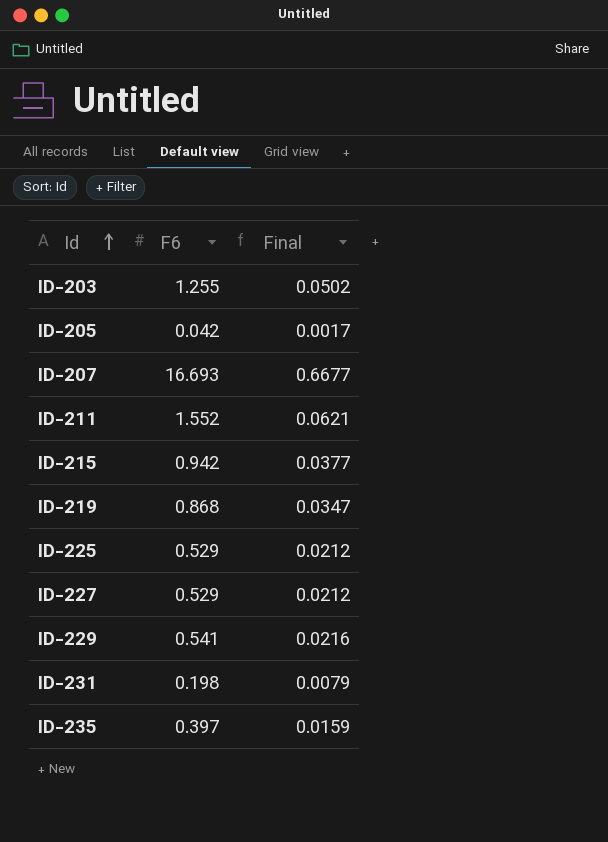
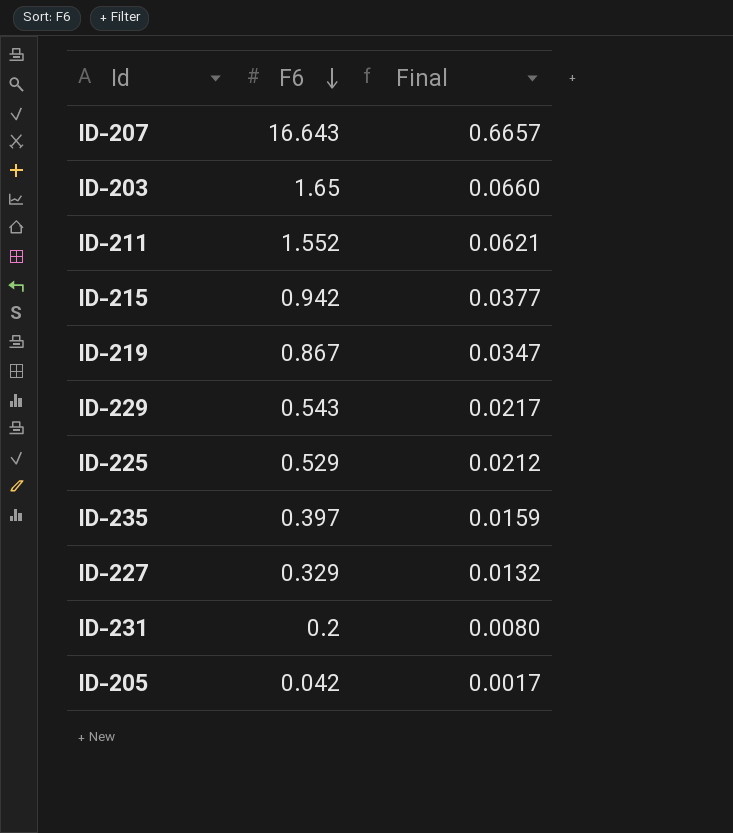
row order: Id ascending -> F6 descending
ID-207 | F6: 16.693 -> 16.643
ID-207 | Final: 0.6677 -> 0.6657
ID-203 | F6: 1.255 -> 1.65
ID-203 | Final: 0.0502 -> 0.0660
ID-219 | F6: 0.868 -> 0.867
ID-229 | F6: 0.541 -> 0.543
ID-229 | Final: 0.0216 -> 0.0217
ID-227 | F6: 0.529 -> 0.329
ID-227 | Final: 0.0212 -> 0.0132
ID-231 | F6: 0.198 -> 0.2
ID-231 | Final: 0.0079 -> 0.0080

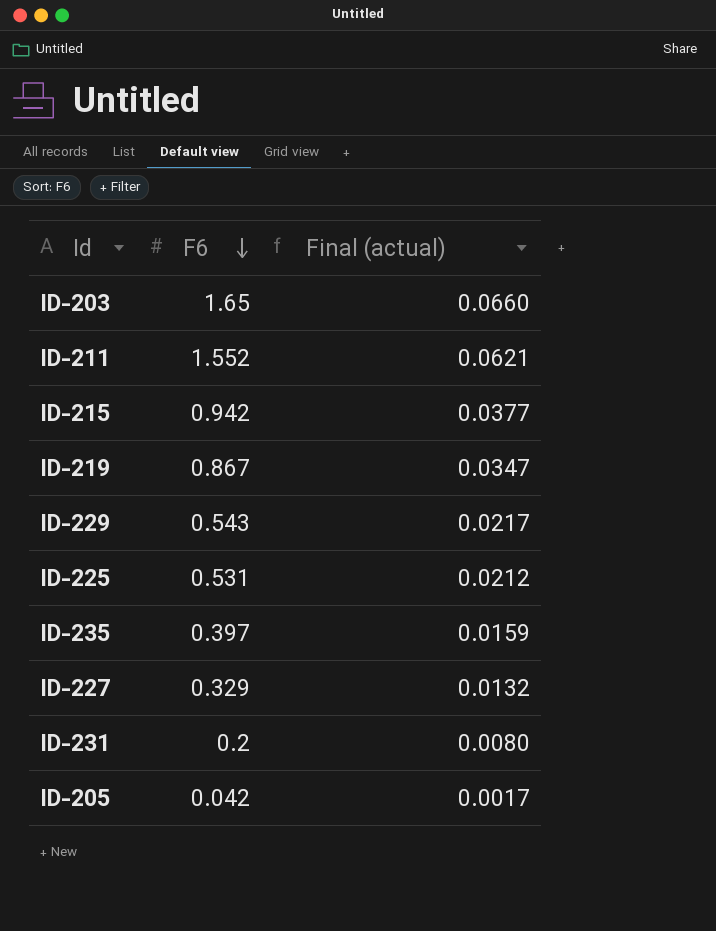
column name: Final -> Final (actual)
row ID-207: 16.643 | 0.6657 -> none
ID-225 | F6: 0.529 -> 0.531

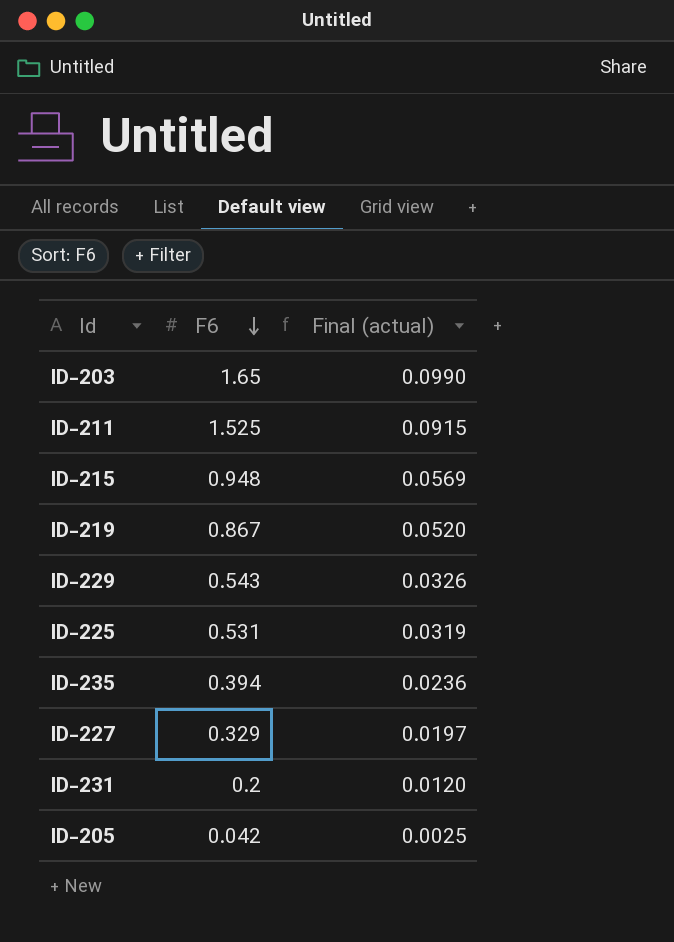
column Final (actual) | formula: [F6] * 0.04 -> [F6] * 0.06
ID-211 | F6: 1.552 -> 1.525
ID-215 | F6: 0.942 -> 0.948
ID-235 | F6: 0.397 -> 0.394

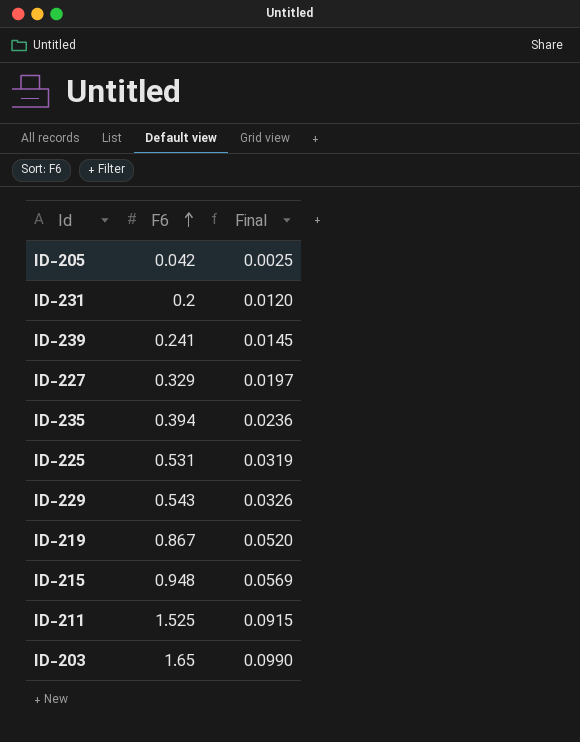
row order: F6 descending -> F6 ascending
column name: Final (actual) -> Final
row ID-239: none -> 0.241 | 0.0145

